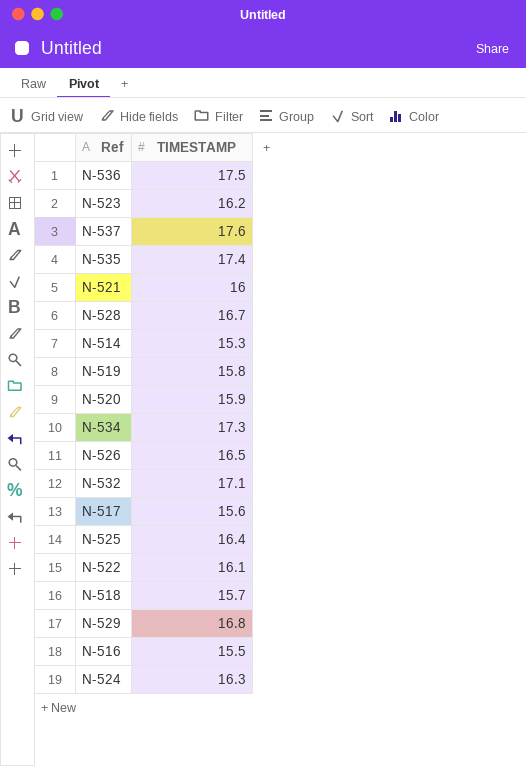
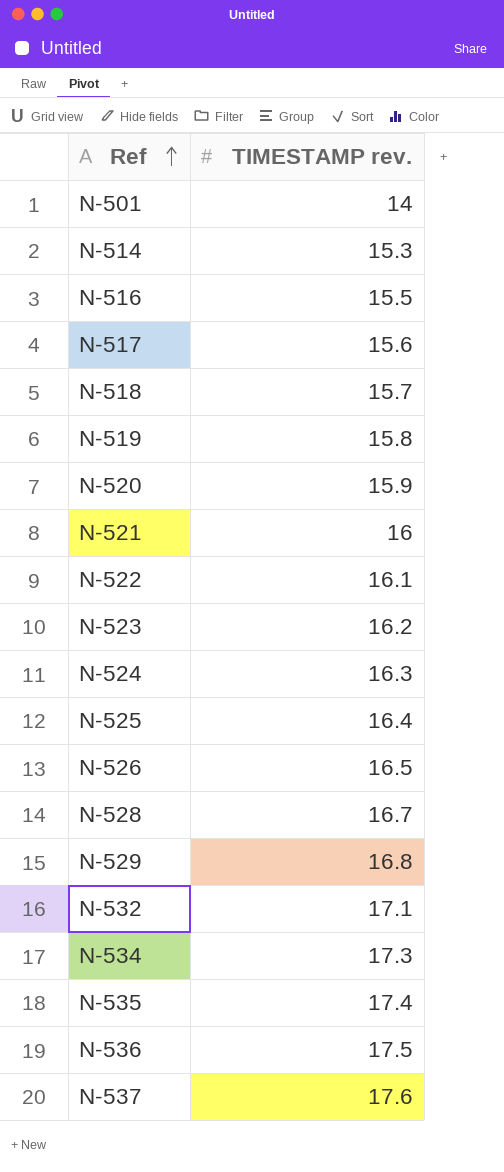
row order: none -> Ref ascending
column name: TIMESTAMP -> TIMESTAMP rev.
row N-501: none -> 14

